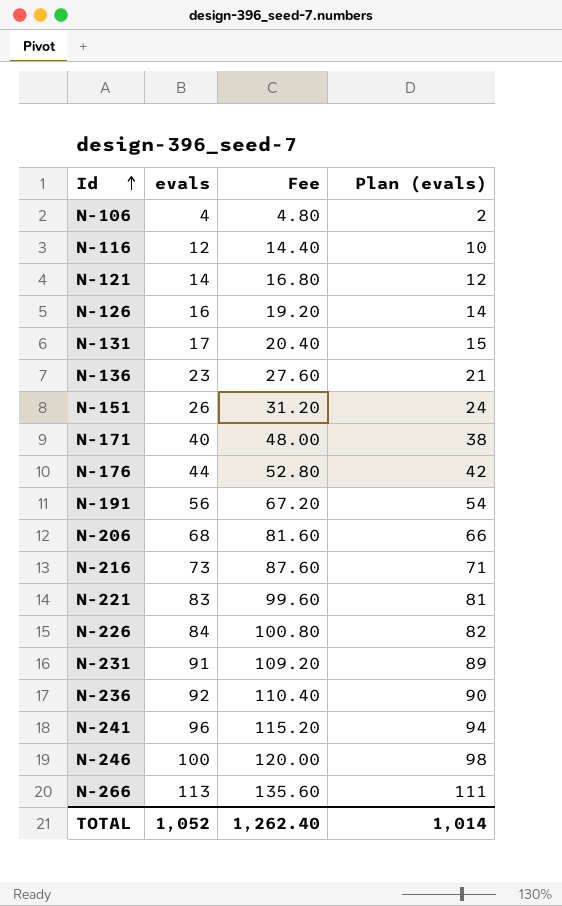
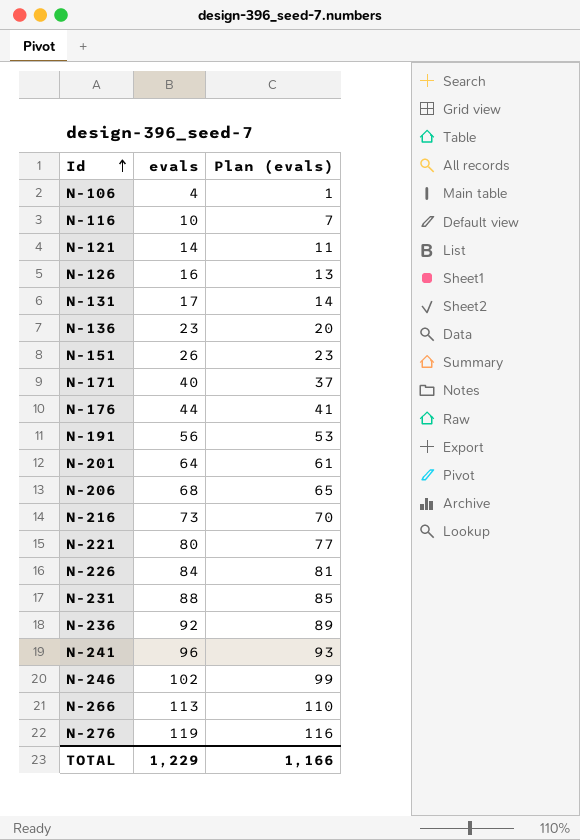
column Fee | formula: [evals] * 1.2 -> none
column Plan (evals) | formula: [evals] - 2 -> [evals] - 3
N-116 | evals: 12 -> 10
row N-201: none -> 64 | 61
N-221 | evals: 83 -> 80
N-231 | evals: 91 -> 88
N-246 | evals: 100 -> 102
row N-276: none -> 119 | 116
TOTAL | evals: 1,052 -> 1,229
TOTAL | Plan (evals): 1,014 -> 1,166

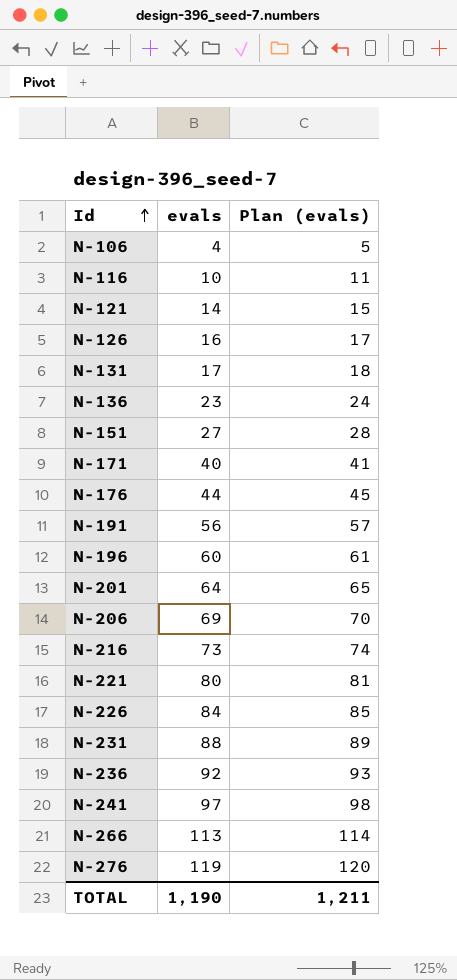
column Plan (evals) | formula: [evals] - 3 -> [evals] + 1
row N-246: 102 | 99 -> none
N-151 | evals: 26 -> 27
row N-196: none -> 60 | 61
N-206 | evals: 68 -> 69
N-241 | evals: 96 -> 97
TOTAL | evals: 1,229 -> 1,190
TOTAL | Plan (evals): 1,166 -> 1,211

